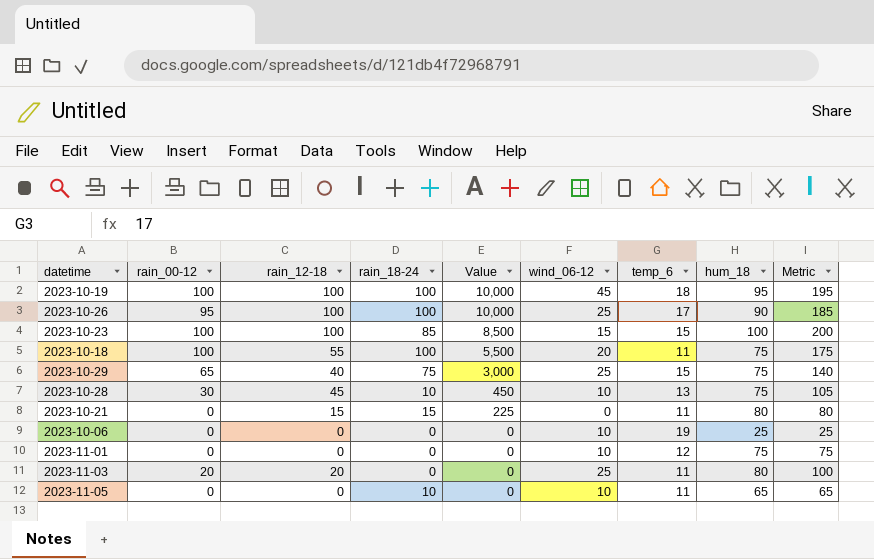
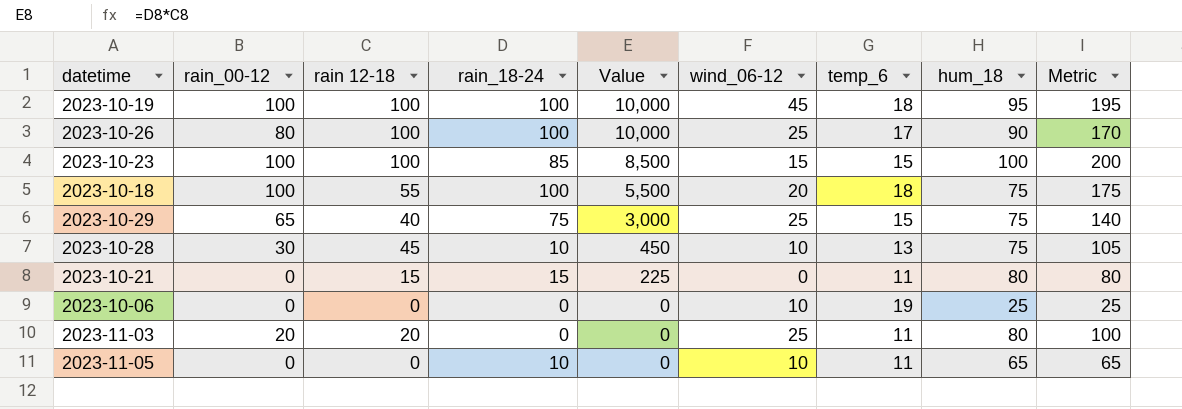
column name: rain_12-18 -> rain 12-18
row 2023-11-01: 0 | 0 | 0 | 0 | 10 | 12 | 75 | 75 -> none
2023-10-26 | rain_00-12: 95 -> 80
2023-10-26 | Metric: 185 -> 170
2023-10-18 | temp_6: 11 -> 18

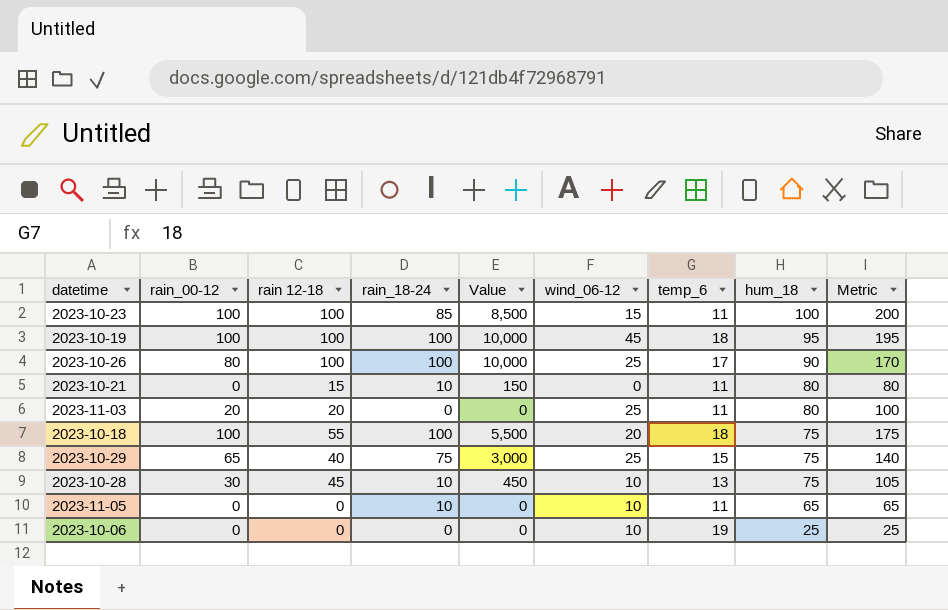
row order: Value descending -> hum_18 descending
2023-10-23 | temp_6: 15 -> 11
2023-10-21 | rain_18-24: 15 -> 10
2023-10-21 | Value: 225 -> 150

